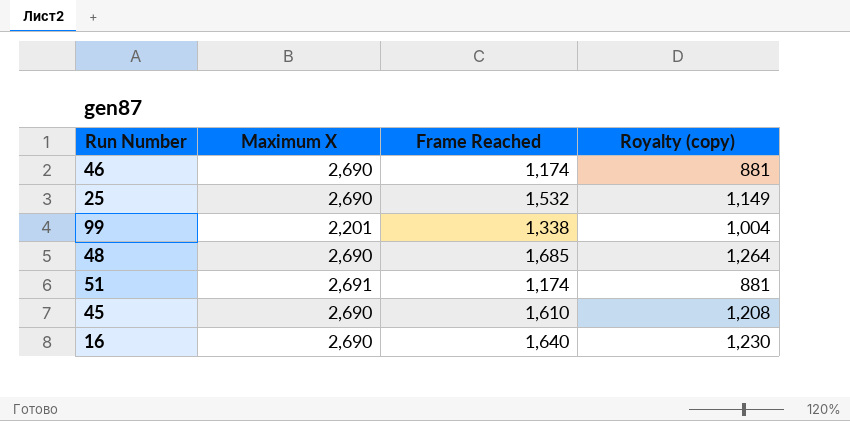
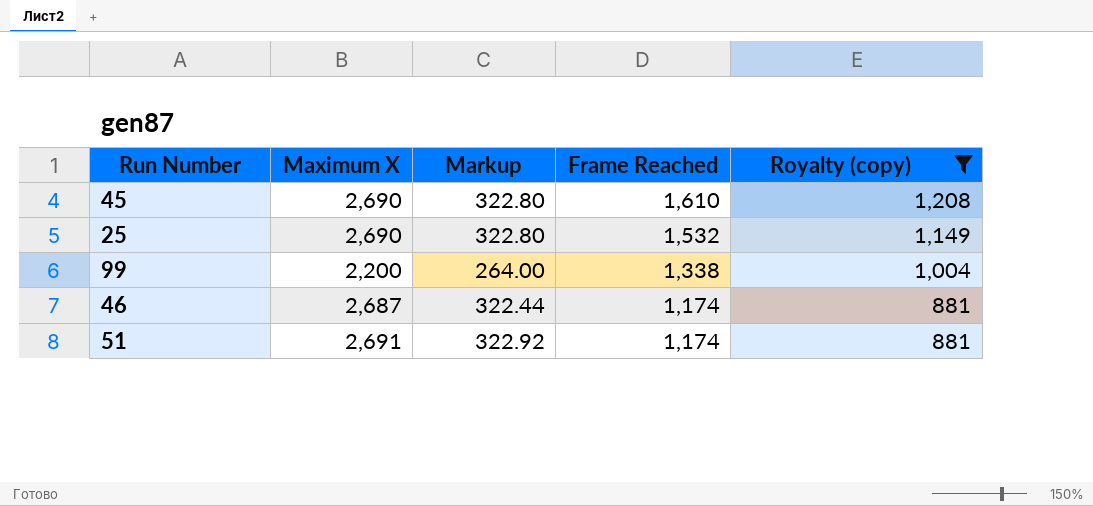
filter: none -> Royalty (copy) <= 1,208
row order: none -> Frame Reached descending
column Markup | formula: none -> [Maximum X] * 0.12
99 | Maximum X: 2,201 -> 2,200
46 | Maximum X: 2,690 -> 2,687

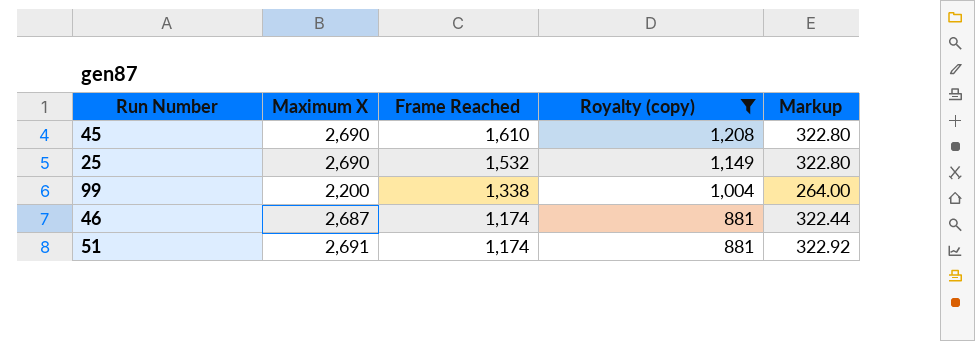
column Markup | position: 3 -> 5

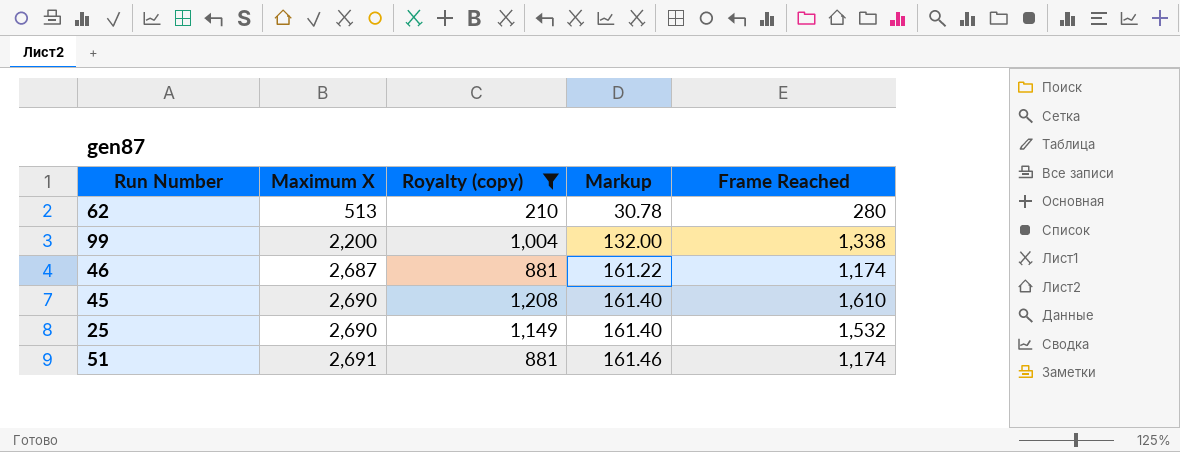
row order: Frame Reached descending -> Maximum X ascending
column Markup | formula: [Maximum X] * 0.12 -> [Maximum X] * 0.06
column Frame Reached | position: 3 -> 5
row 62: none -> 513 | 210 | 30.78 | 280

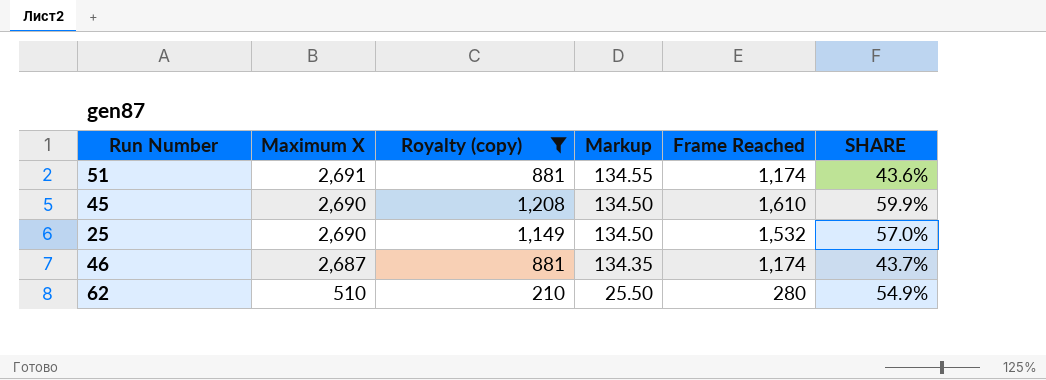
row order: Maximum X ascending -> Maximum X descending
column Markup | formula: [Maximum X] * 0.06 -> [Maximum X] * 0.05
column SHARE | formula: none -> [Frame Reached] / [Maximum X]
row 99: 2,200 | 1,004 | 132.00 | 1,338 -> none
62 | Maximum X: 513 -> 510

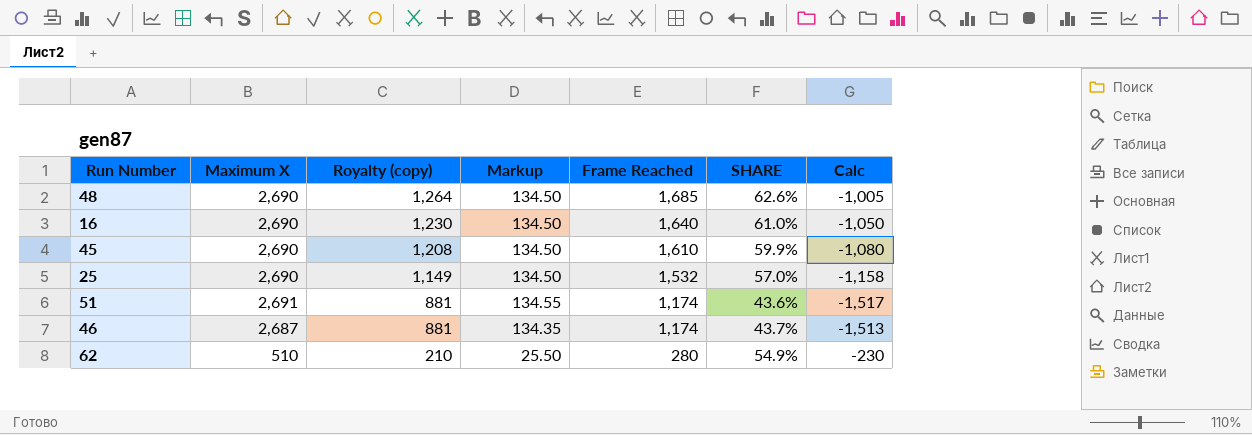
filter: Royalty (copy) <= 1,208 -> none
row order: Maximum X descending -> Royalty (copy) descending
column Calc | formula: none -> [Frame Reached] - [Maximum X]

